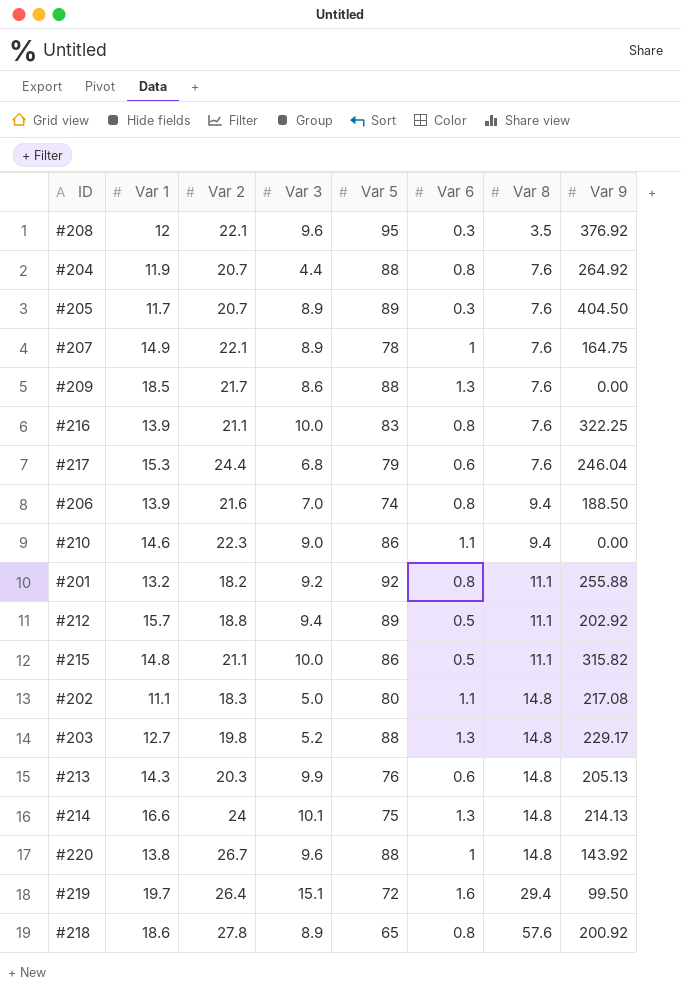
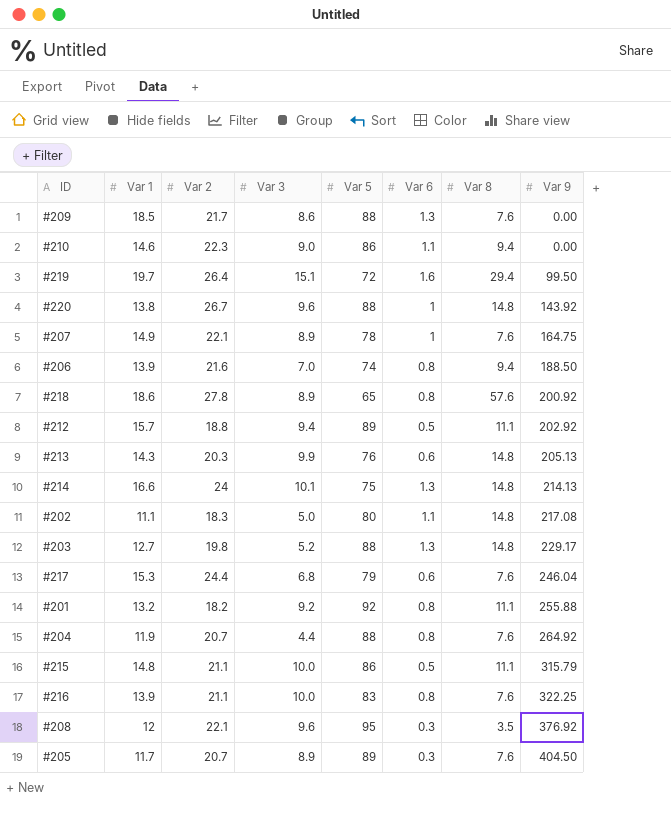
row order: Var 8 ascending -> Var 9 ascending
#215 | Var 9: 315.82 -> 315.79

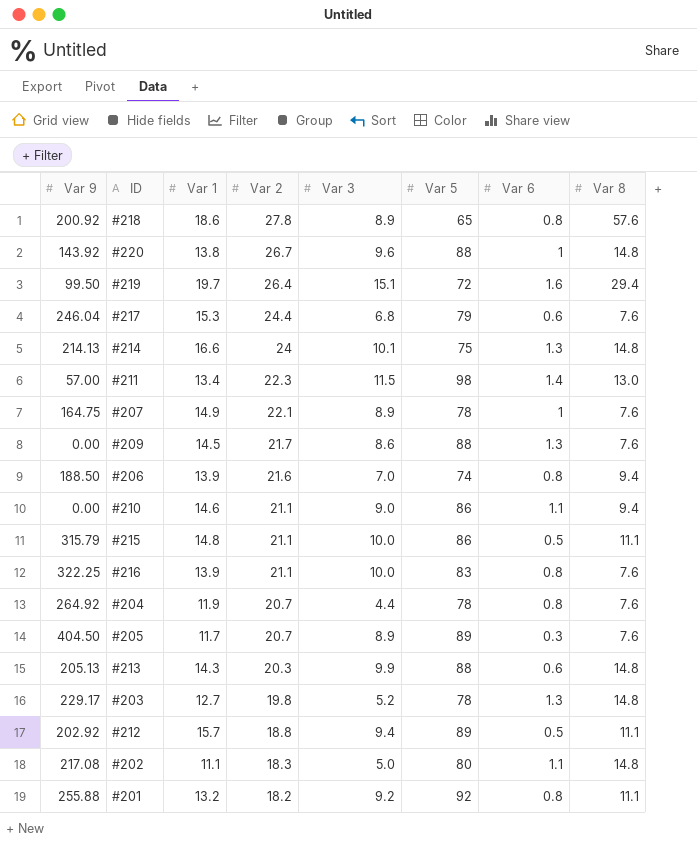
row order: Var 9 ascending -> Var 2 descending
column Var 9 | position: 8 -> 1
row #208: 12 | 22.1 | 9.6 | 95 | 0.3 | 3.5 | 376.92 -> none
row #211: none -> 57.00 | 13.4 | 22.3 | 11.5 | 98 | 1.4 | 13.0
#209 | Var 1: 18.5 -> 14.5
#210 | Var 2: 22.3 -> 21.1
#204 | Var 5: 88 -> 78
#213 | Var 5: 76 -> 88
#203 | Var 5: 88 -> 78

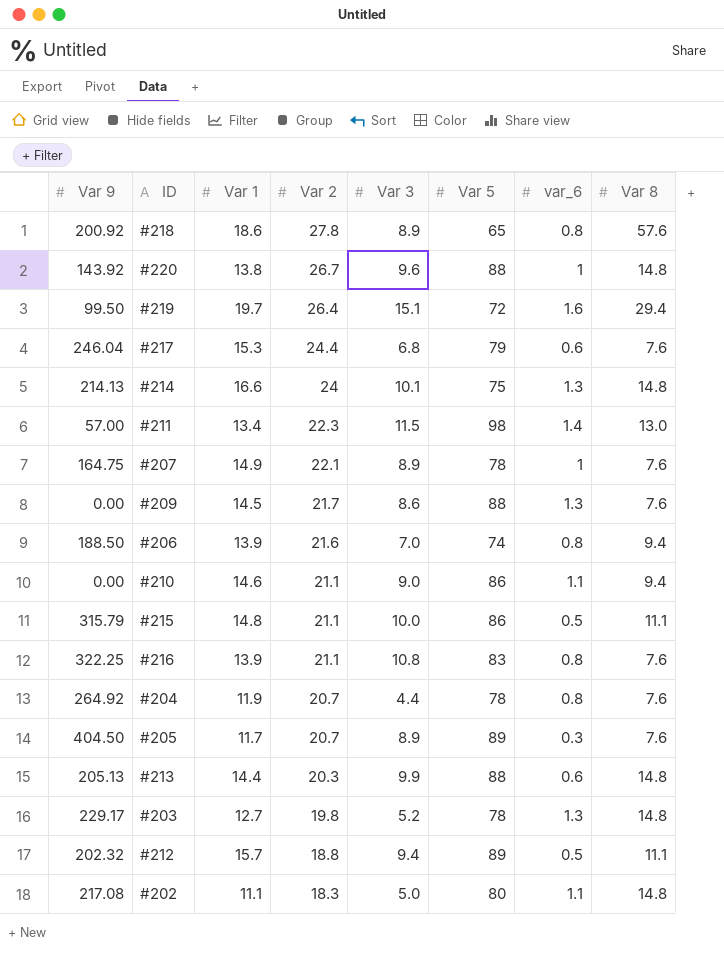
column name: Var 6 -> var_6
row #201: 255.88 | 13.2 | 18.2 | 9.2 | 92 | 0.8 | 11.1 -> none
#216 | Var 3: 10.0 -> 10.8
#213 | Var 1: 14.3 -> 14.4
#212 | Var 9: 202.92 -> 202.32

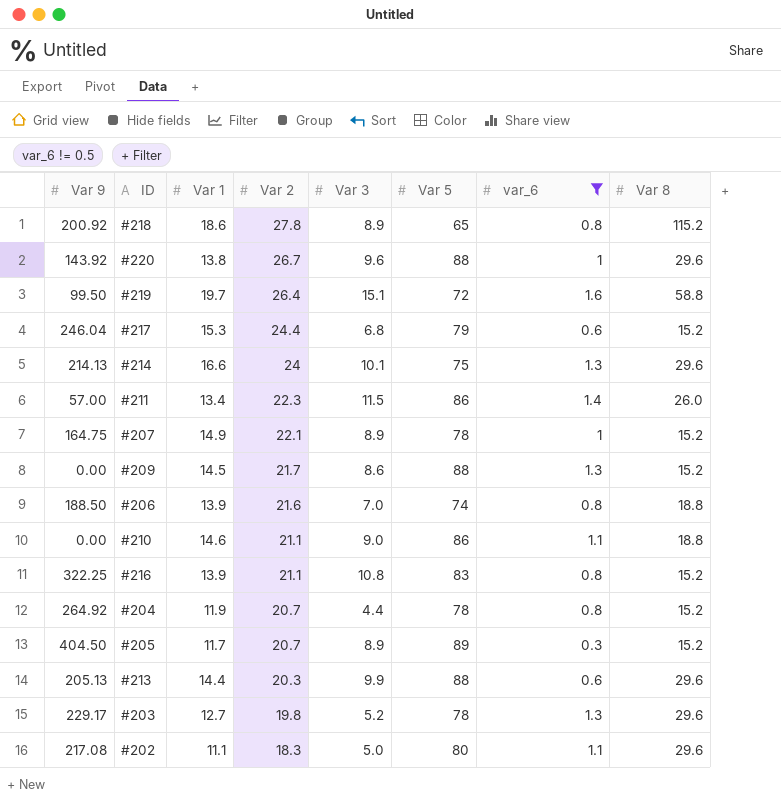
filter: none -> var_6 != 0.5
#218 | Var 8: 57.6 -> 115.2
#220 | Var 8: 14.8 -> 29.6
#219 | Var 8: 29.4 -> 58.8
#217 | Var 8: 7.6 -> 15.2
#214 | Var 8: 14.8 -> 29.6
#211 | Var 5: 98 -> 86
#211 | Var 8: 13.0 -> 26.0
#207 | Var 8: 7.6 -> 15.2
#209 | Var 8: 7.6 -> 15.2
#206 | Var 8: 9.4 -> 18.8
#210 | Var 8: 9.4 -> 18.8
#216 | Var 8: 7.6 -> 15.2
#204 | Var 8: 7.6 -> 15.2
#205 | Var 8: 7.6 -> 15.2
#213 | Var 8: 14.8 -> 29.6
#203 | Var 8: 14.8 -> 29.6
#202 | Var 8: 14.8 -> 29.6

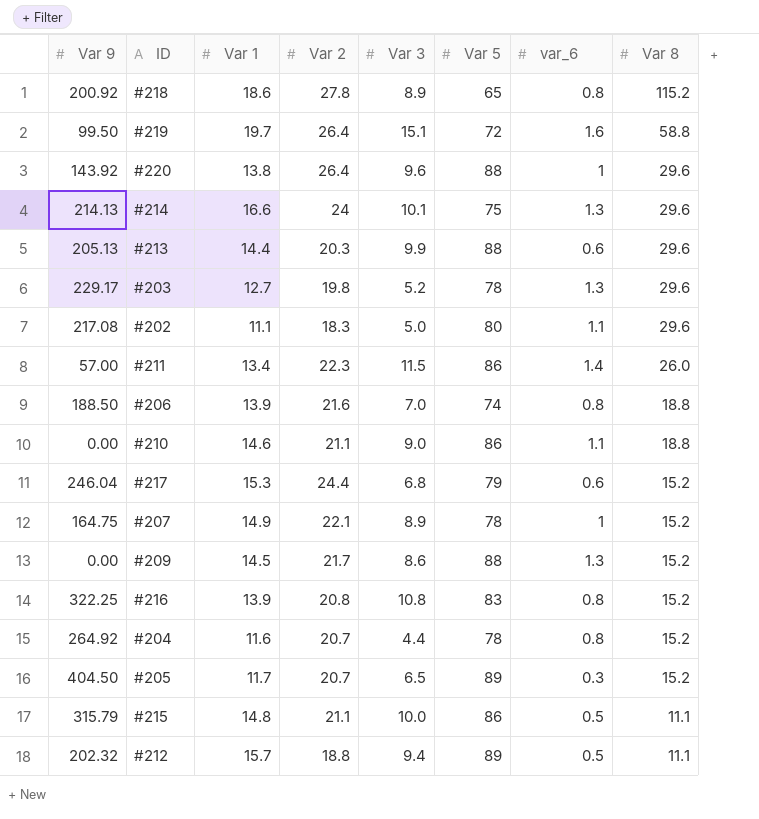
filter: var_6 != 0.5 -> none
row order: Var 2 descending -> Var 8 descending
#220 | Var 2: 26.7 -> 26.4
#216 | Var 2: 21.1 -> 20.8
#204 | Var 1: 11.9 -> 11.6
#205 | Var 3: 8.9 -> 6.5

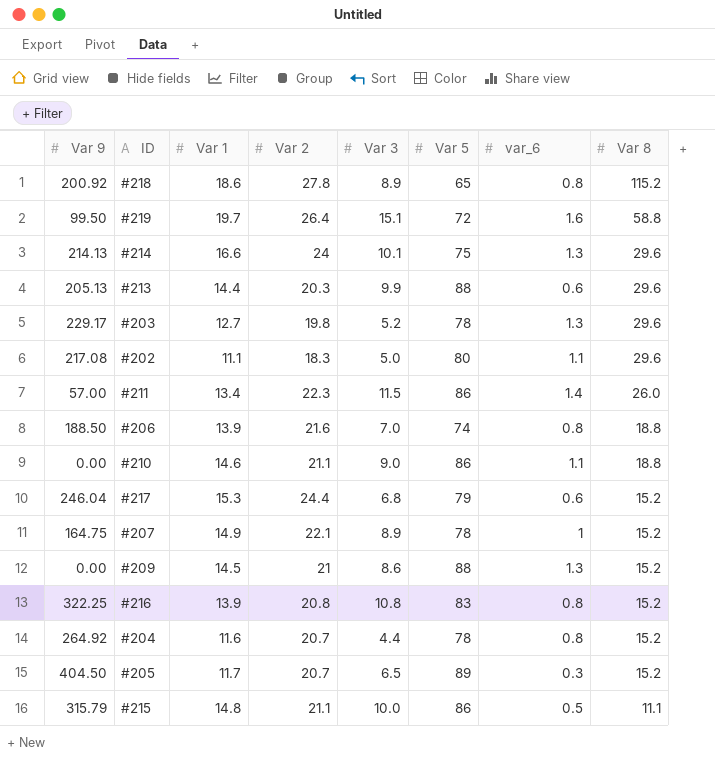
row #220: 143.92 | 13.8 | 26.4 | 9.6 | 88 | 1 | 29.6 -> none
row #212: 202.32 | 15.7 | 18.8 | 9.4 | 89 | 0.5 | 11.1 -> none
#209 | Var 2: 21.7 -> 21

